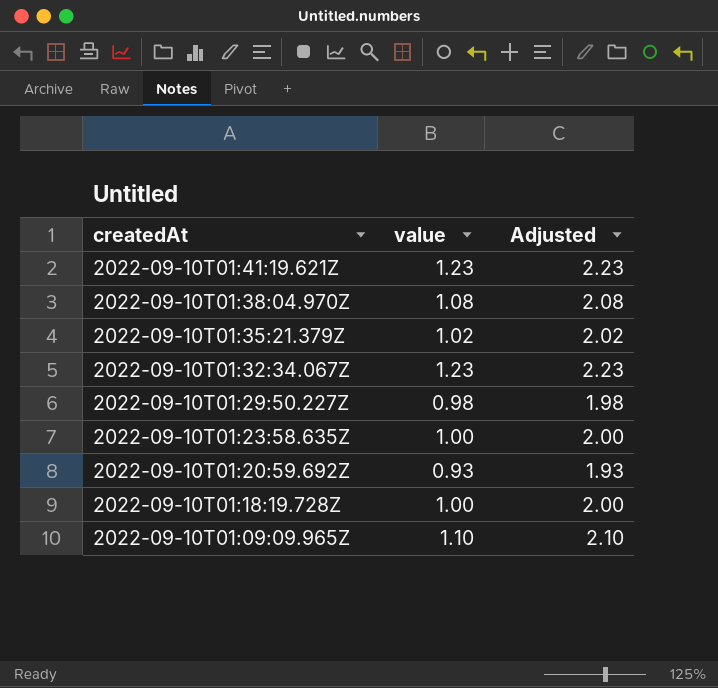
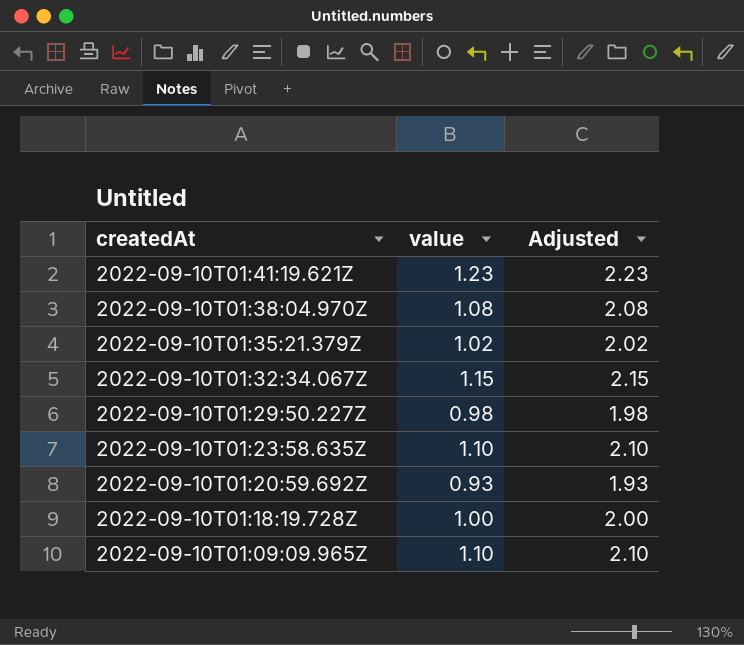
2022-09-10T01:32:34.067Z | value: 1.23 -> 1.15
2022-09-10T01:32:34.067Z | Adjusted: 2.23 -> 2.15
2022-09-10T01:23:58.635Z | value: 1.00 -> 1.10
2022-09-10T01:23:58.635Z | Adjusted: 2.00 -> 2.10

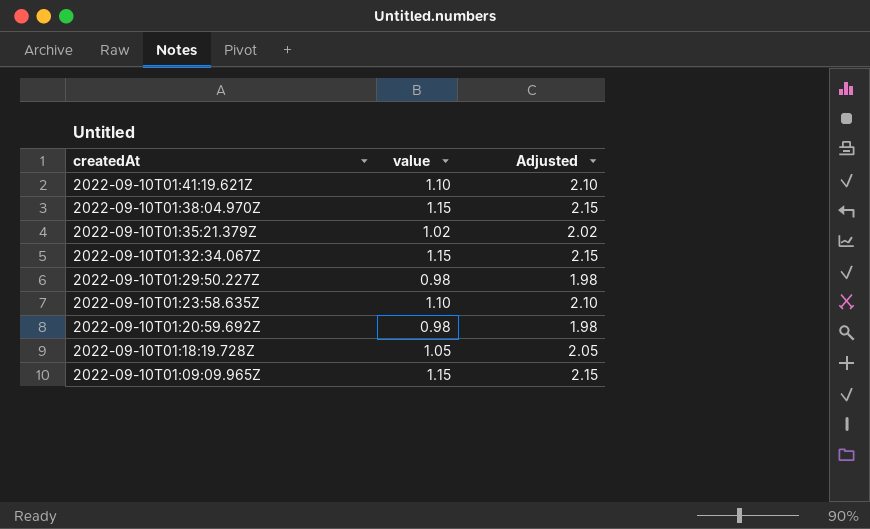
2022-09-10T01:41:19.621Z | value: 1.23 -> 1.10
2022-09-10T01:41:19.621Z | Adjusted: 2.23 -> 2.10
2022-09-10T01:38:04.970Z | value: 1.08 -> 1.15
2022-09-10T01:38:04.970Z | Adjusted: 2.08 -> 2.15
2022-09-10T01:20:59.692Z | value: 0.93 -> 0.98
2022-09-10T01:20:59.692Z | Adjusted: 1.93 -> 1.98
2022-09-10T01:18:19.728Z | value: 1.00 -> 1.05
2022-09-10T01:18:19.728Z | Adjusted: 2.00 -> 2.05
2022-09-10T01:09:09.965Z | value: 1.10 -> 1.15
2022-09-10T01:09:09.965Z | Adjusted: 2.10 -> 2.15

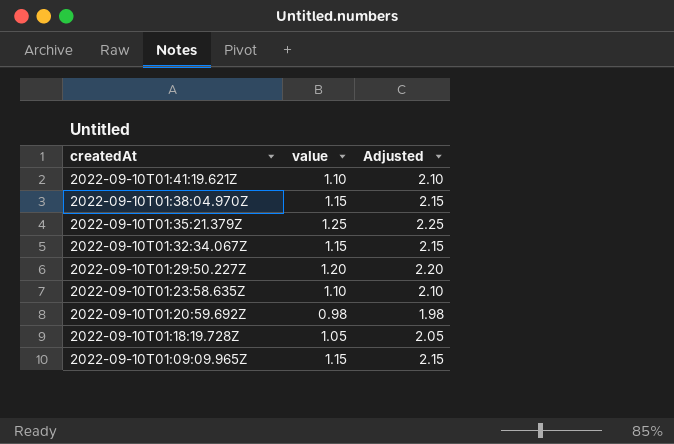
2022-09-10T01:35:21.379Z | value: 1.02 -> 1.25
2022-09-10T01:35:21.379Z | Adjusted: 2.02 -> 2.25
2022-09-10T01:29:50.227Z | value: 0.98 -> 1.20
2022-09-10T01:29:50.227Z | Adjusted: 1.98 -> 2.20

